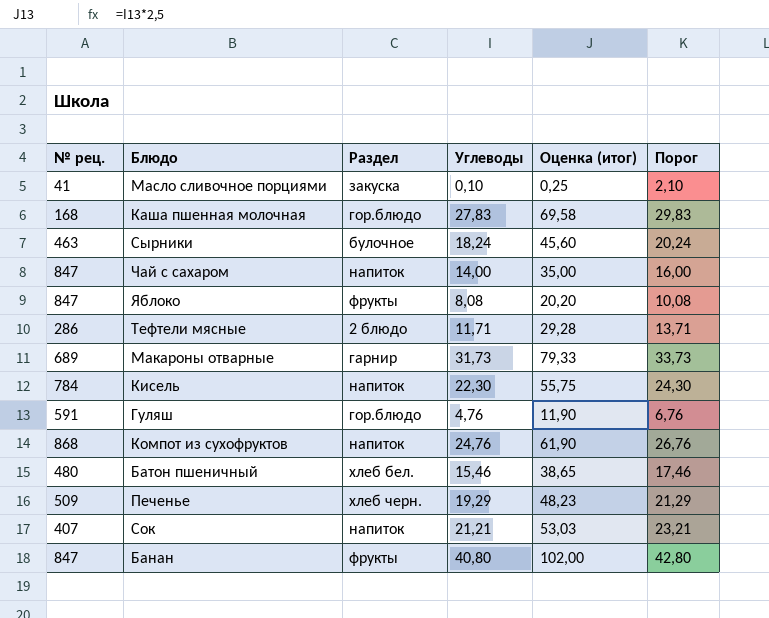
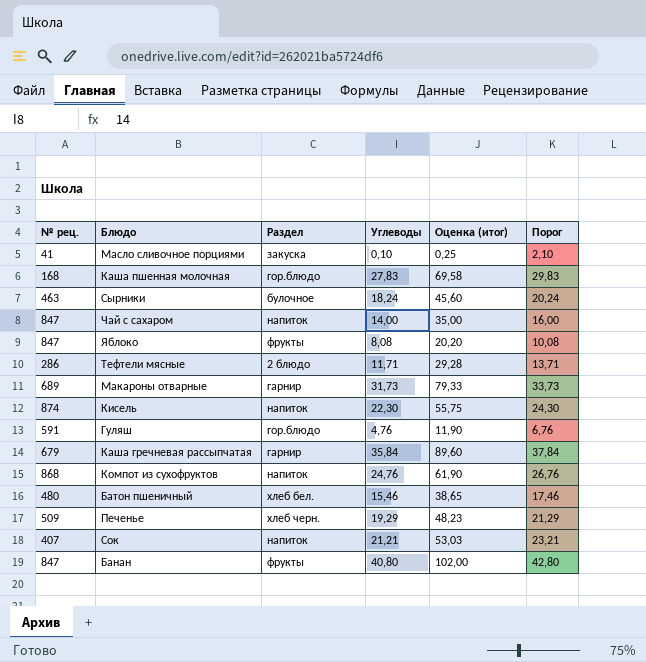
Кисель | № рец.: 784 -> 874
row Каша гречневая рассыпчатая: none -> 679 | гарнир | 35,84 | 89,60 | 37,84

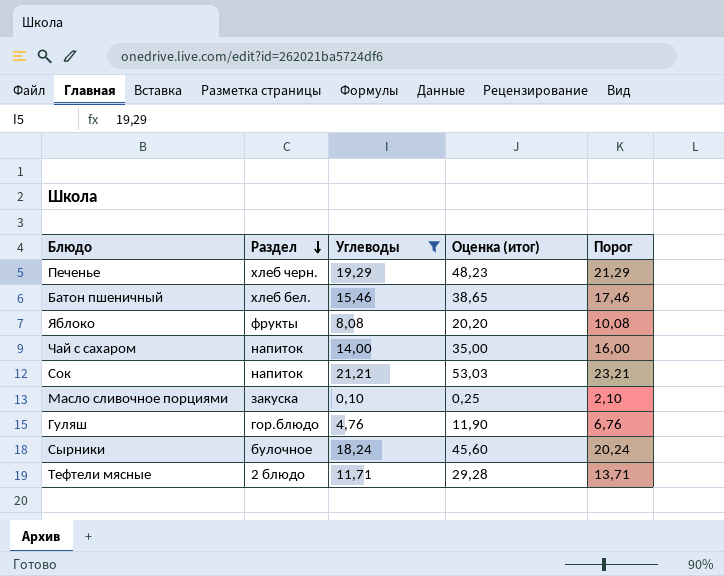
filter: none -> Углеводы <= 21,21
row order: none -> Раздел descending
column № рец. | position: 1 -> none

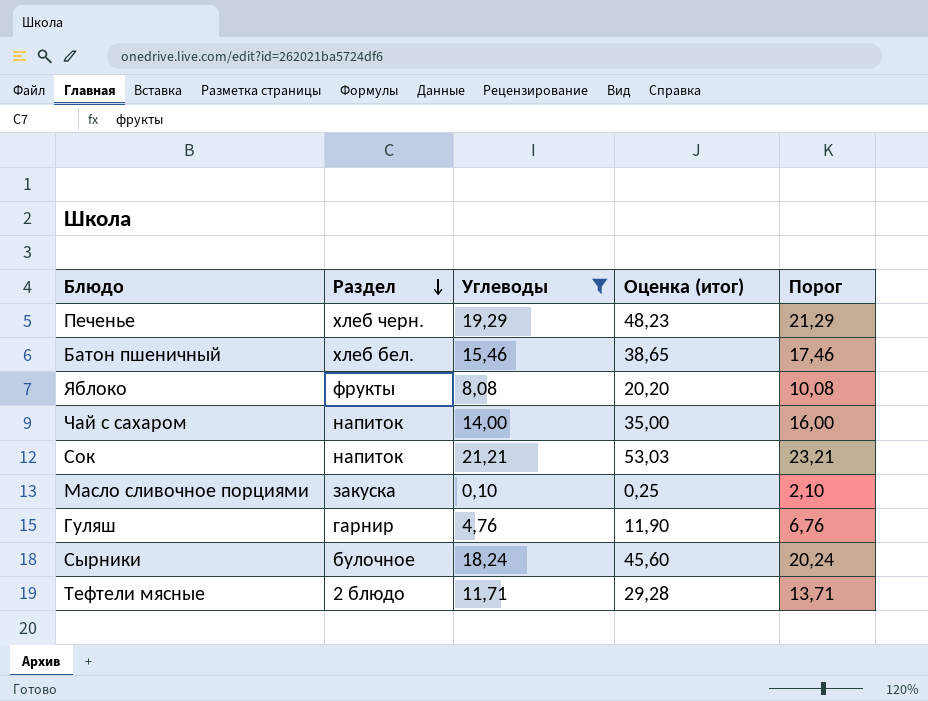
Гуляш | Раздел: гор.блюдо -> гарнир

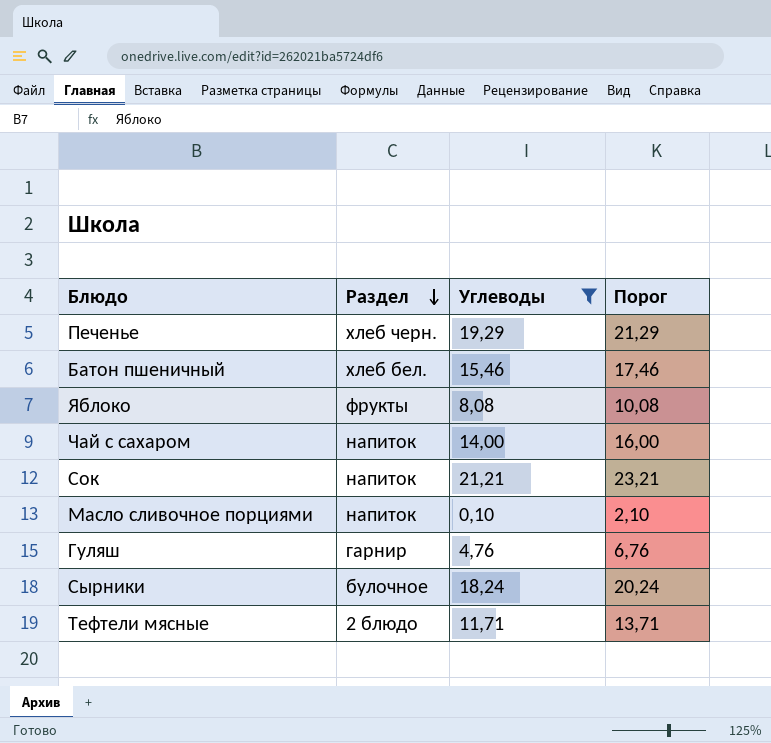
column Оценка (итог) | formula: [Углеводы] * 2,5 -> none
Масло сливочное порциями | Раздел: закуска -> напиток

